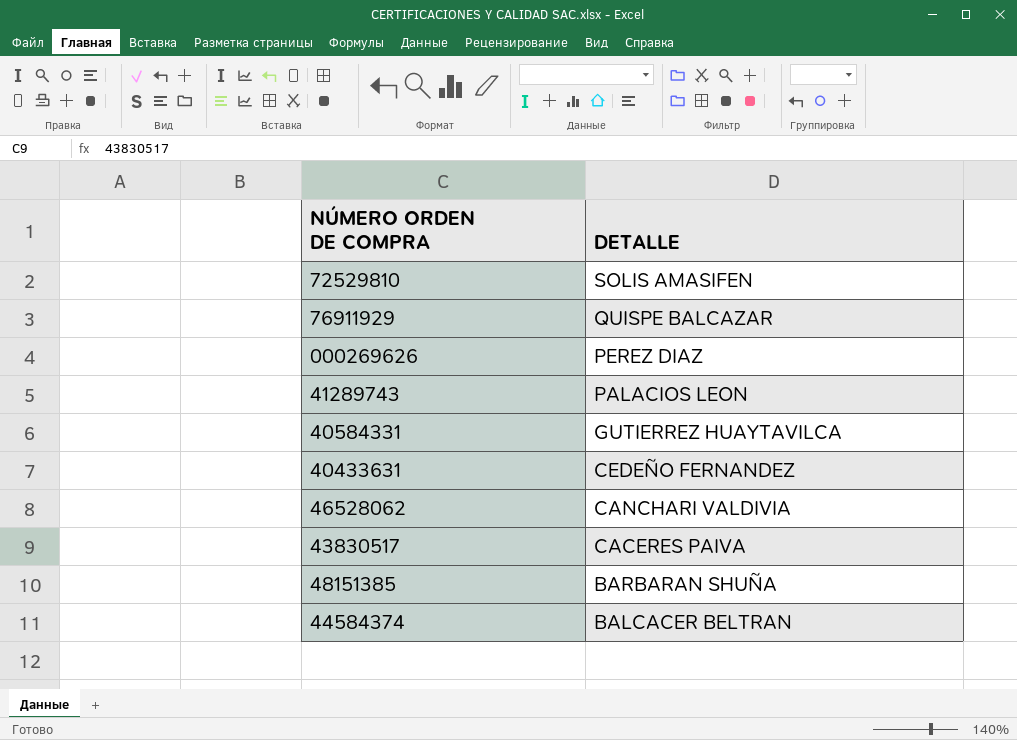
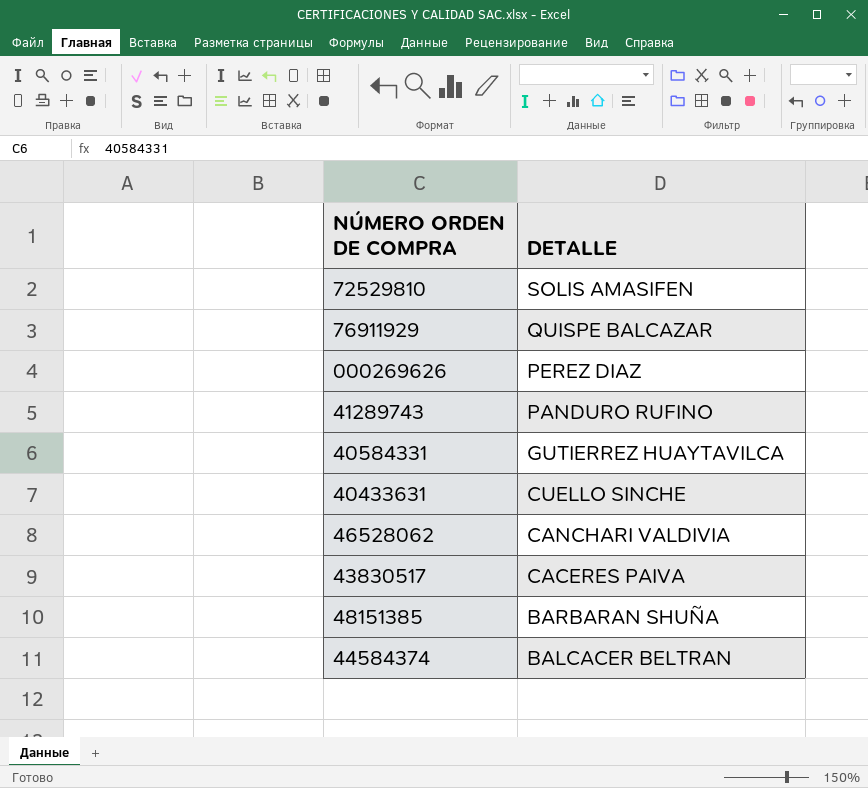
41289743 | DETALLE: PALACIOS LEON -> PANDURO RUFINO
40433631 | DETALLE: CEDEÑO FERNANDEZ -> CUELLO SINCHE

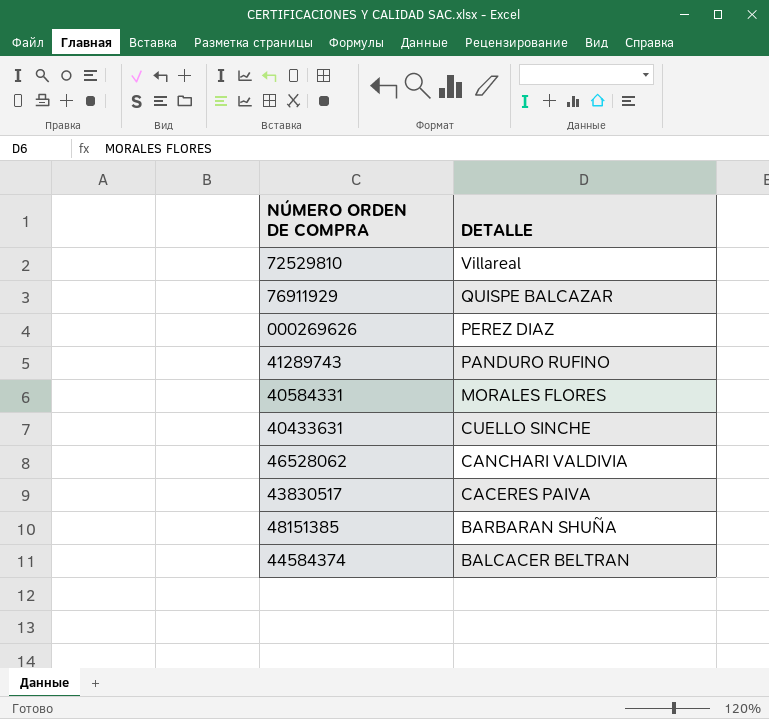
72529810 | DETALLE: SOLIS AMASIFEN -> Villareal
40584331 | DETALLE: GUTIERREZ HUAYTAVILCA -> MORALES FLORES

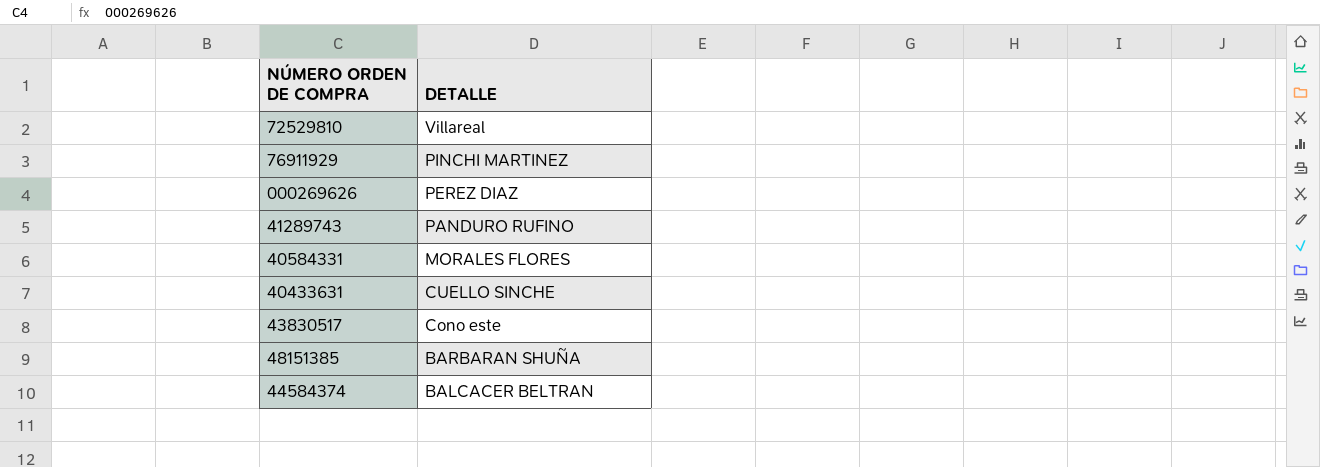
row 46528062: CANCHARI VALDIVIA -> none
76911929 | DETALLE: QUISPE BALCAZAR -> PINCHI MARTINEZ
43830517 | DETALLE: CACERES PAIVA -> Cono este

